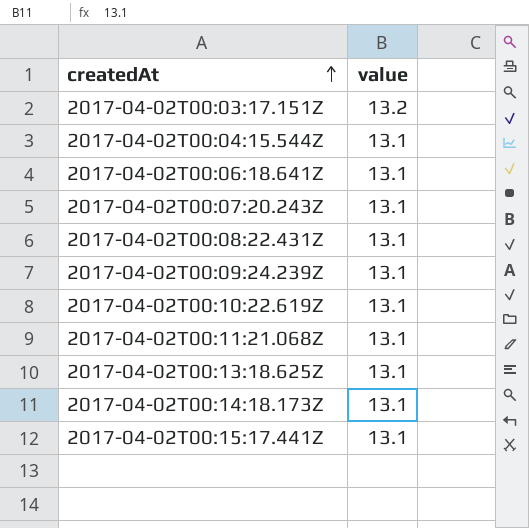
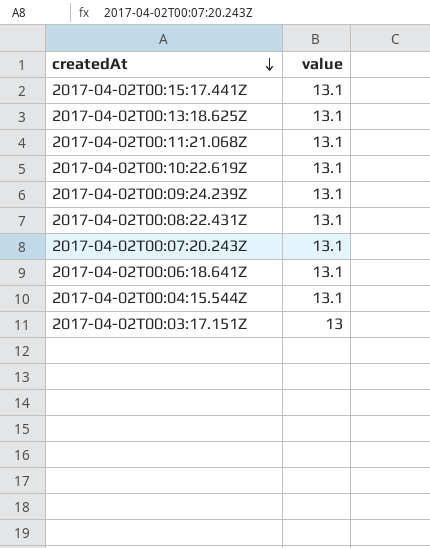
row order: createdAt ascending -> createdAt descending
row 2017-04-02T00:14:18.173Z: 13.1 -> none
2017-04-02T00:03:17.151Z | value: 13.2 -> 13

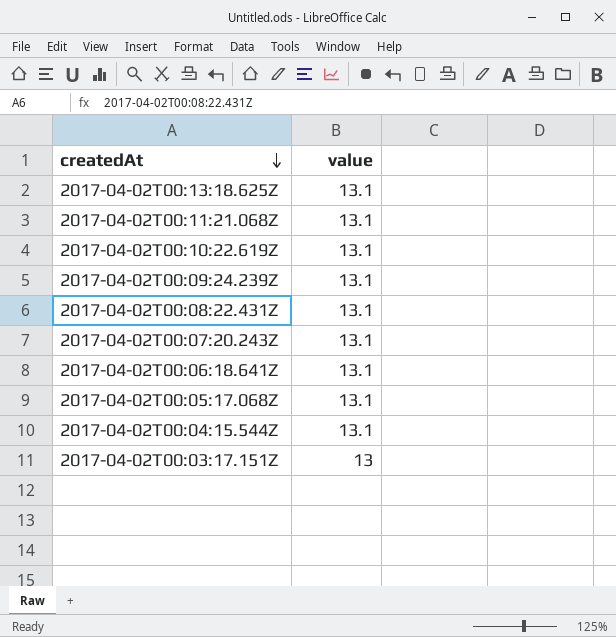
row 2017-04-02T00:15:17.441Z: 13.1 -> none
row 2017-04-02T00:05:17.068Z: none -> 13.1

